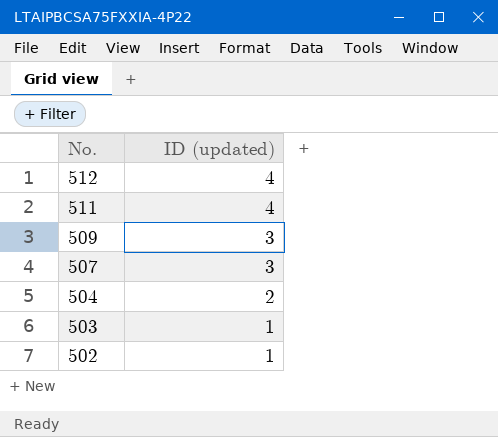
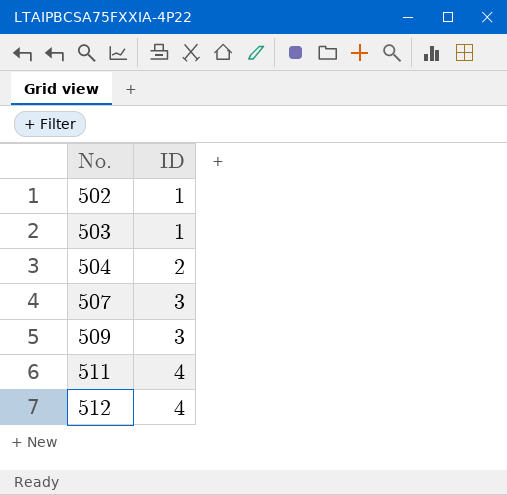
row order: No. descending -> No. ascending
column name: ID (updated) -> ID

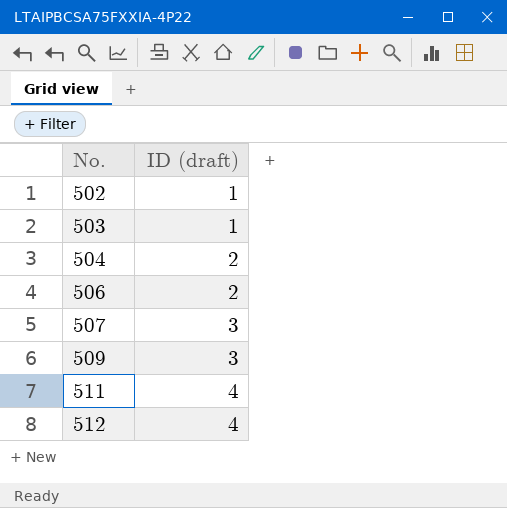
column name: ID -> ID (draft)
row 506: none -> 2

